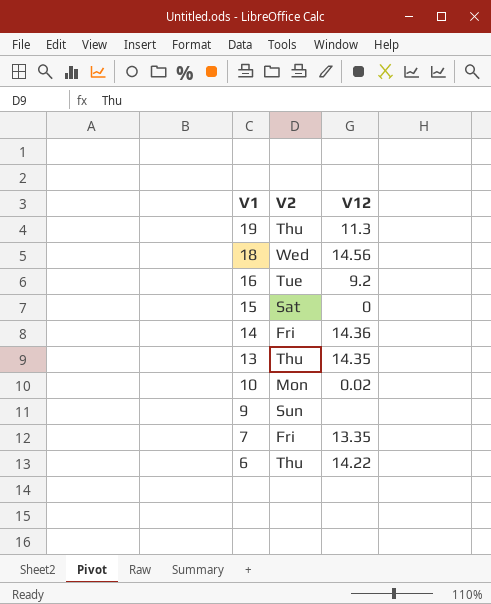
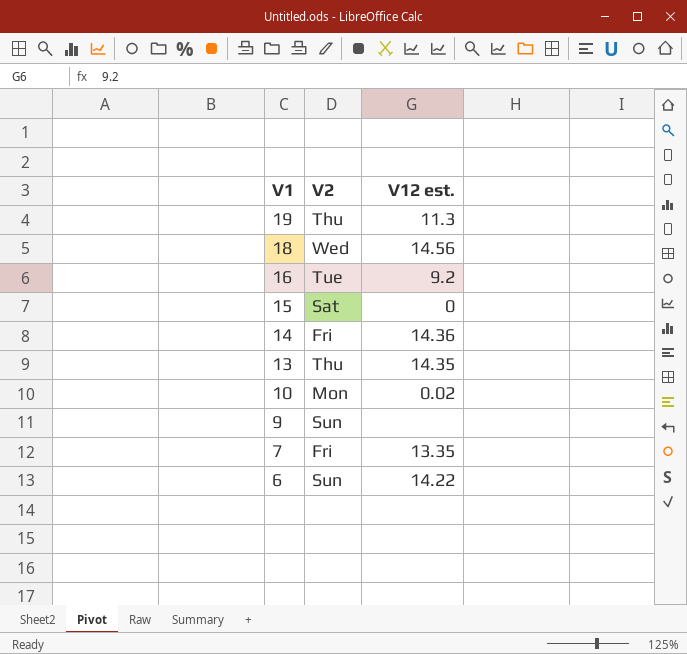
column name: V12 -> V12 est.
6 | V2: Thu -> Sun

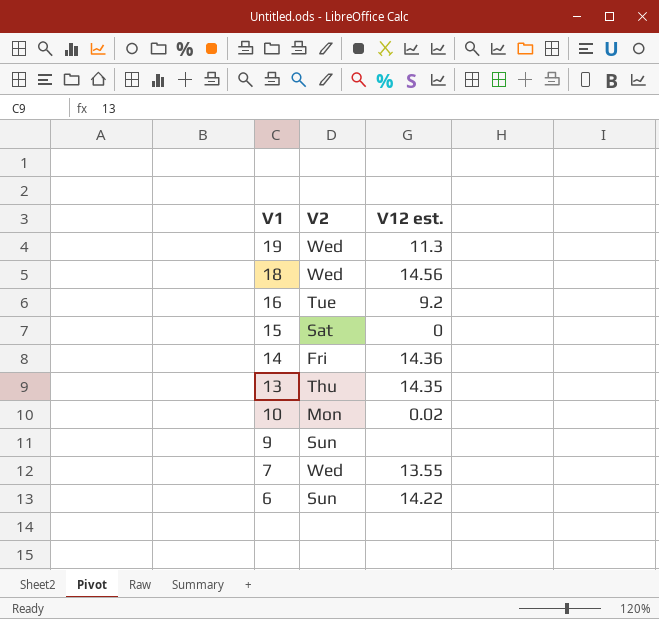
19 | V2: Thu -> Wed
7 | V2: Fri -> Wed
7 | V12 est.: 13.35 -> 13.55

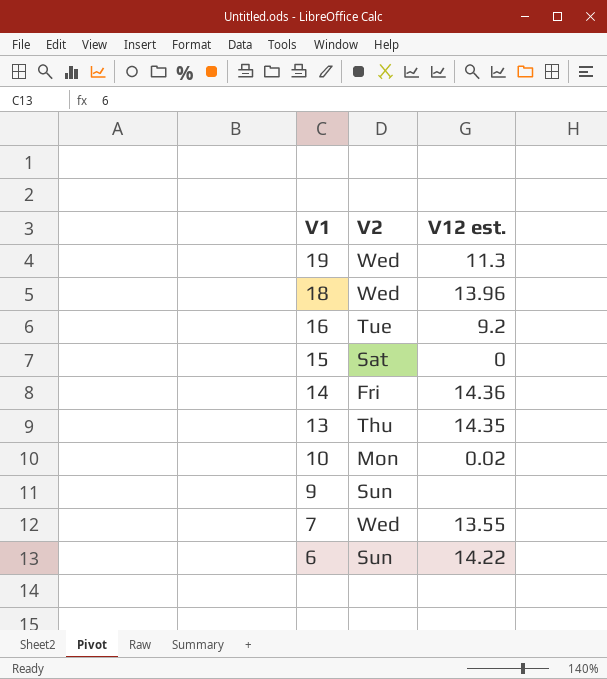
18 | V12 est.: 14.56 -> 13.96

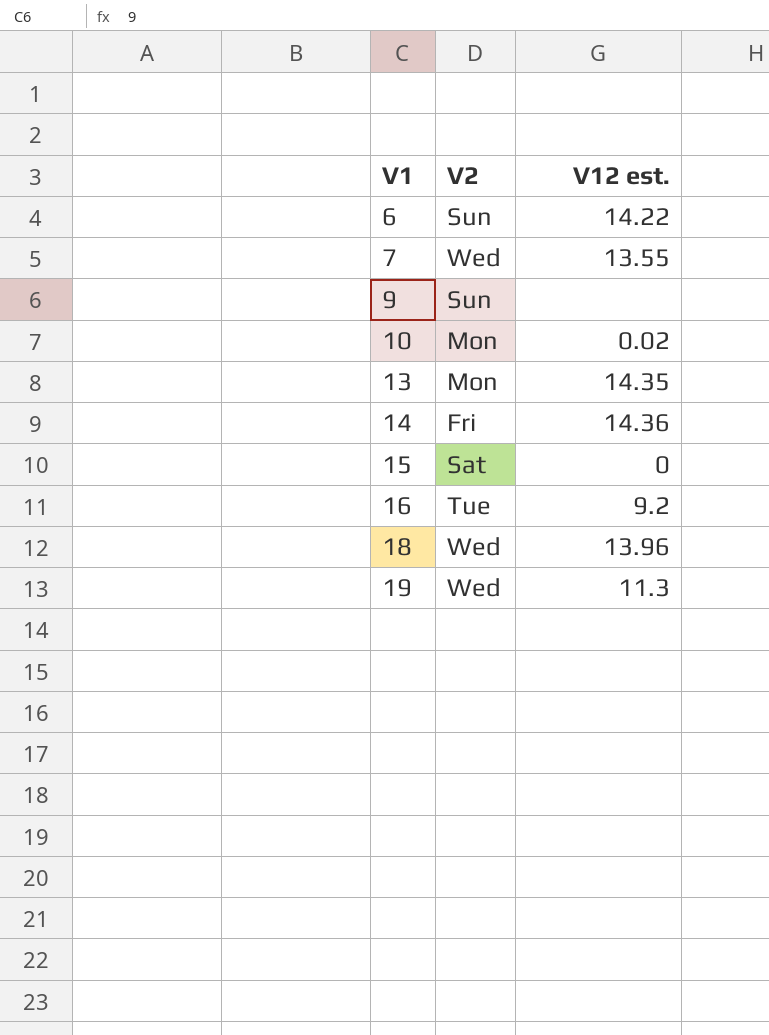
row order: V1 descending -> V1 ascending
13 | V2: Thu -> Mon

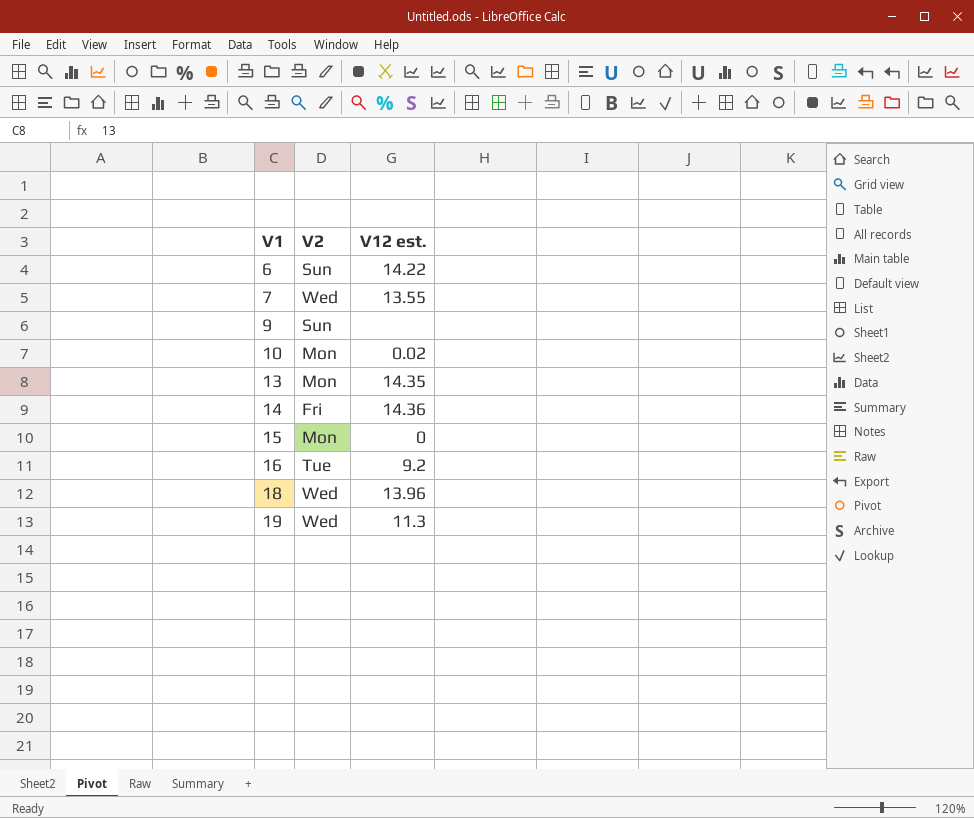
15 | V2: Sat -> Mon

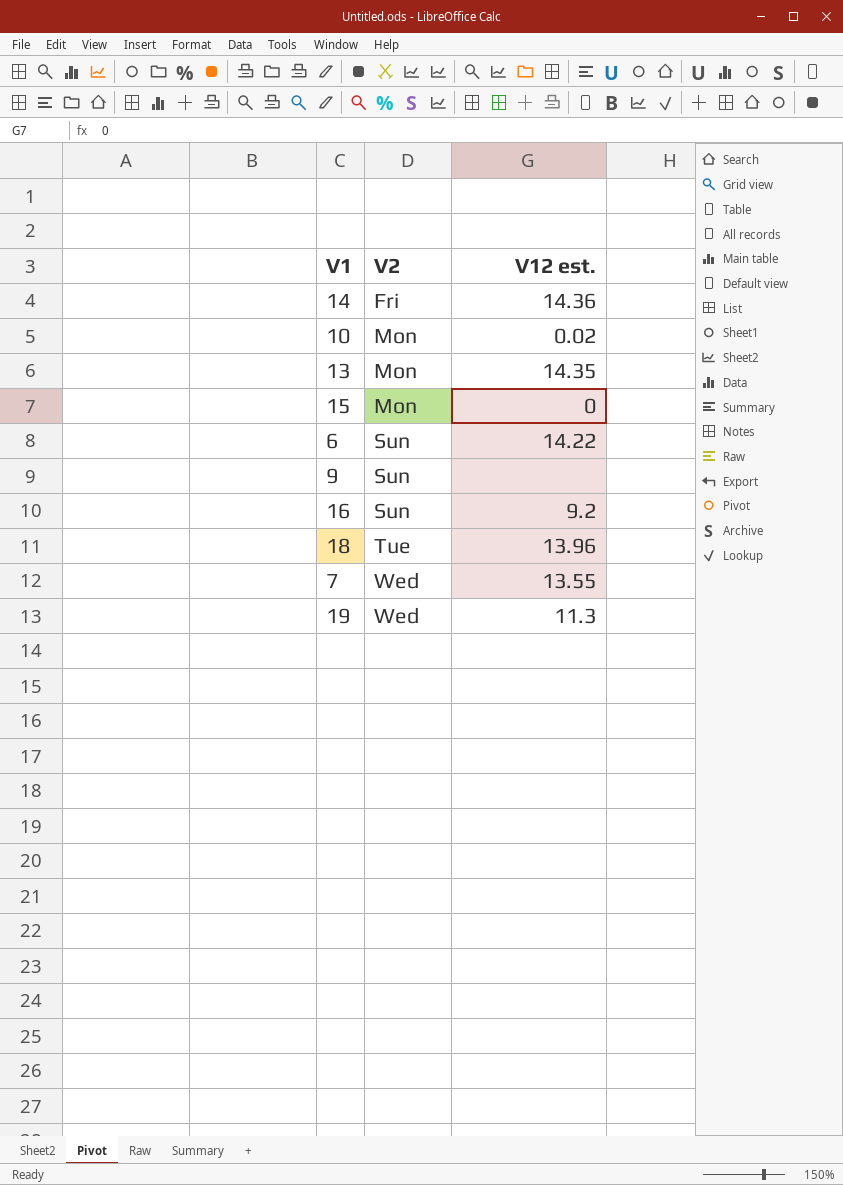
row order: V1 ascending -> V2 ascending
16 | V2: Tue -> Sun
18 | V2: Wed -> Tue

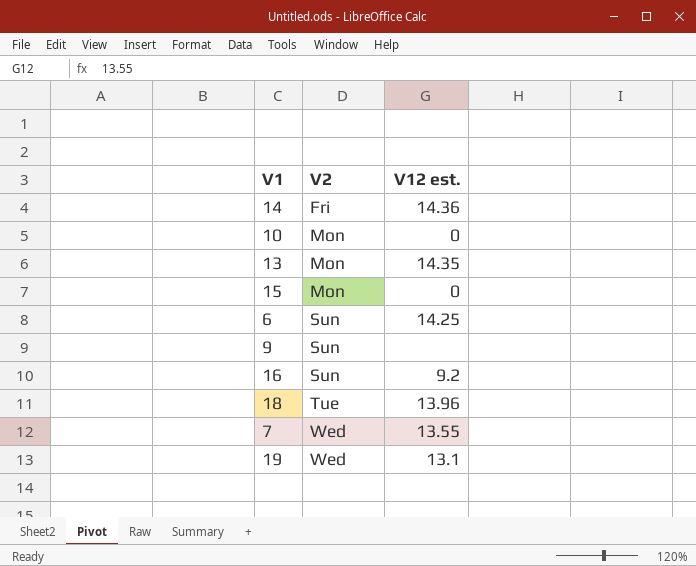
10 | V12 est.: 0.02 -> 0
6 | V12 est.: 14.22 -> 14.25
19 | V12 est.: 11.3 -> 13.1

